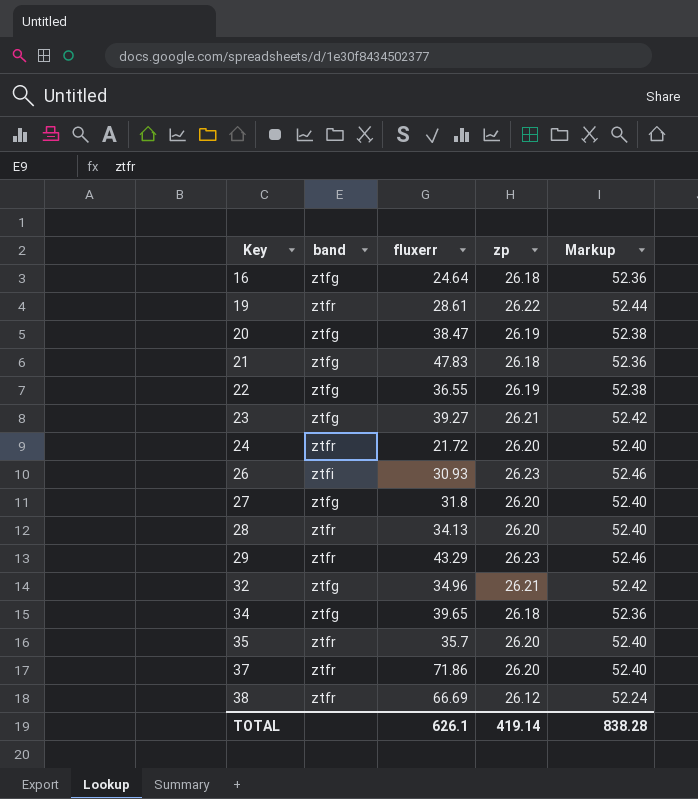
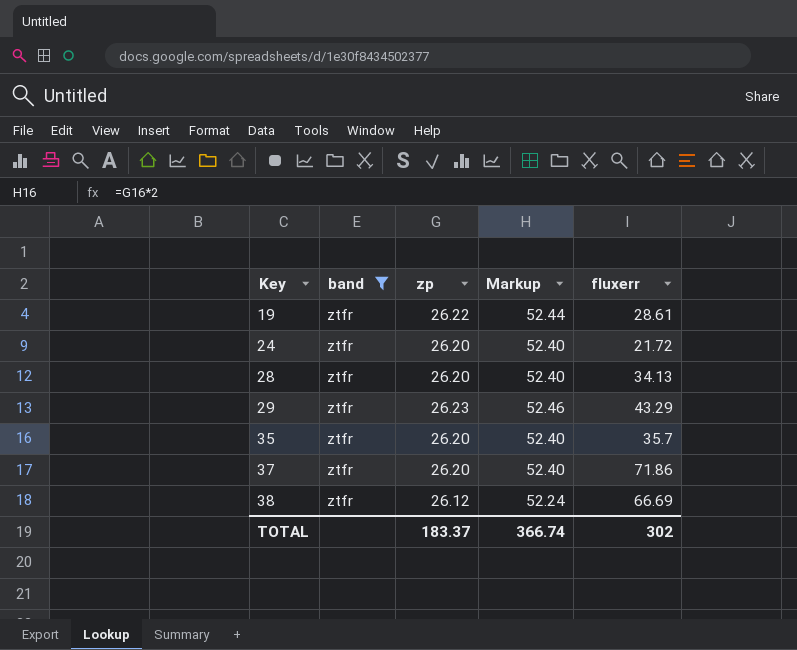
filter: none -> band = ztfr
column fluxerr | position: 3 -> 5
TOTAL | zp: 419.14 -> 183.37
TOTAL | Markup: 838.28 -> 366.74
TOTAL | fluxerr: 626.1 -> 302

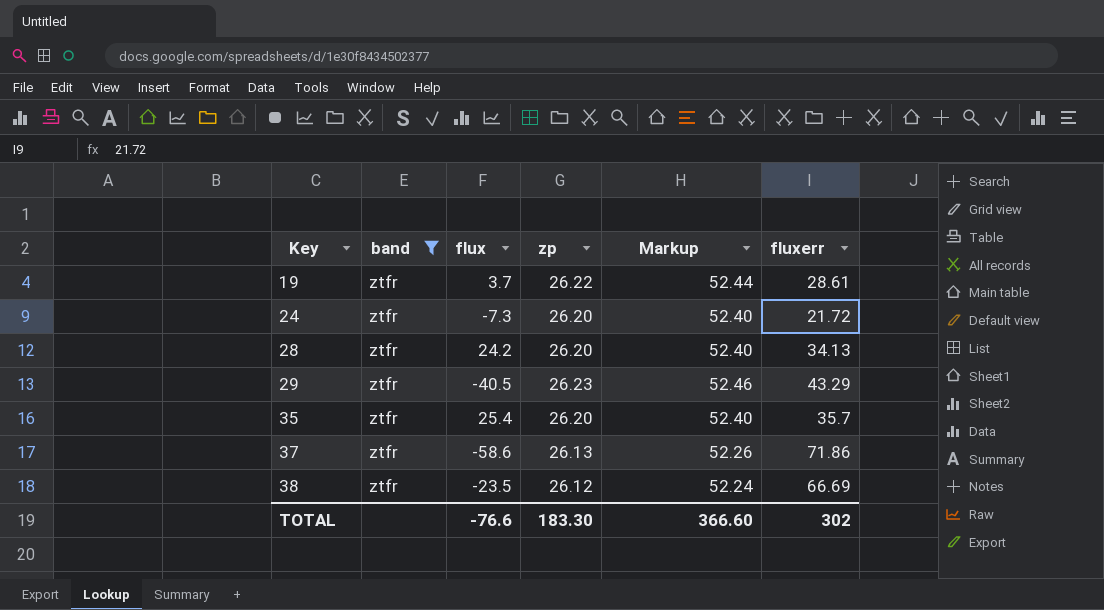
column flux | position: none -> 3
37 | zp: 26.20 -> 26.13
37 | Markup: 52.40 -> 52.26
TOTAL | zp: 183.37 -> 183.30
TOTAL | Markup: 366.74 -> 366.60

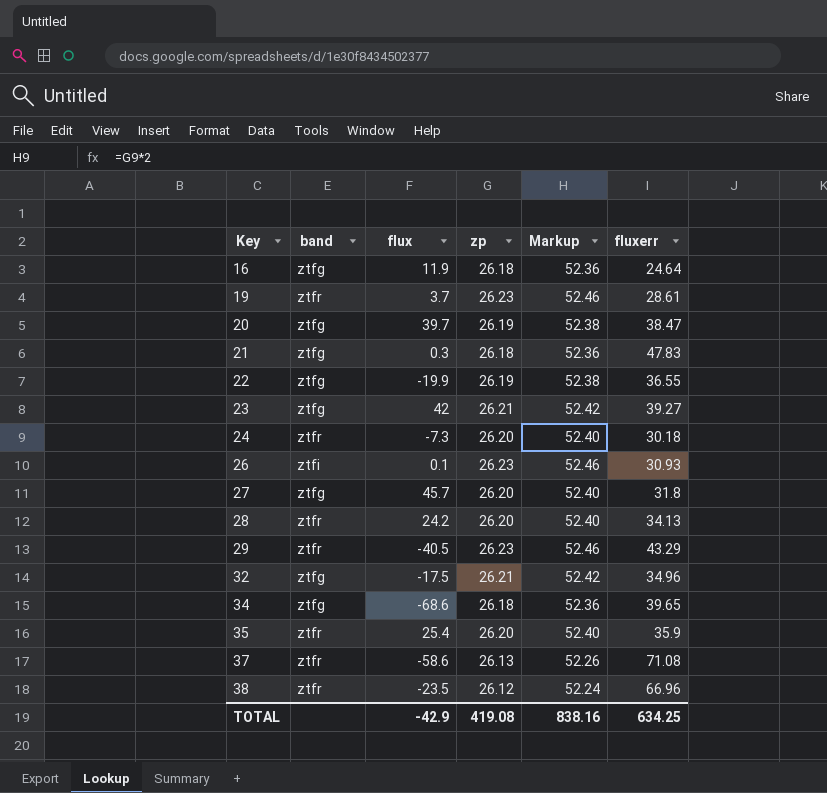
filter: band = ztfr -> none
19 | zp: 26.22 -> 26.23
19 | Markup: 52.44 -> 52.46
24 | fluxerr: 21.72 -> 30.18
35 | fluxerr: 35.7 -> 35.9
37 | fluxerr: 71.86 -> 71.08
38 | fluxerr: 66.69 -> 66.96
TOTAL | flux: -76.6 -> -42.9
TOTAL | zp: 183.30 -> 419.08
TOTAL | Markup: 366.60 -> 838.16
TOTAL | fluxerr: 302 -> 634.25

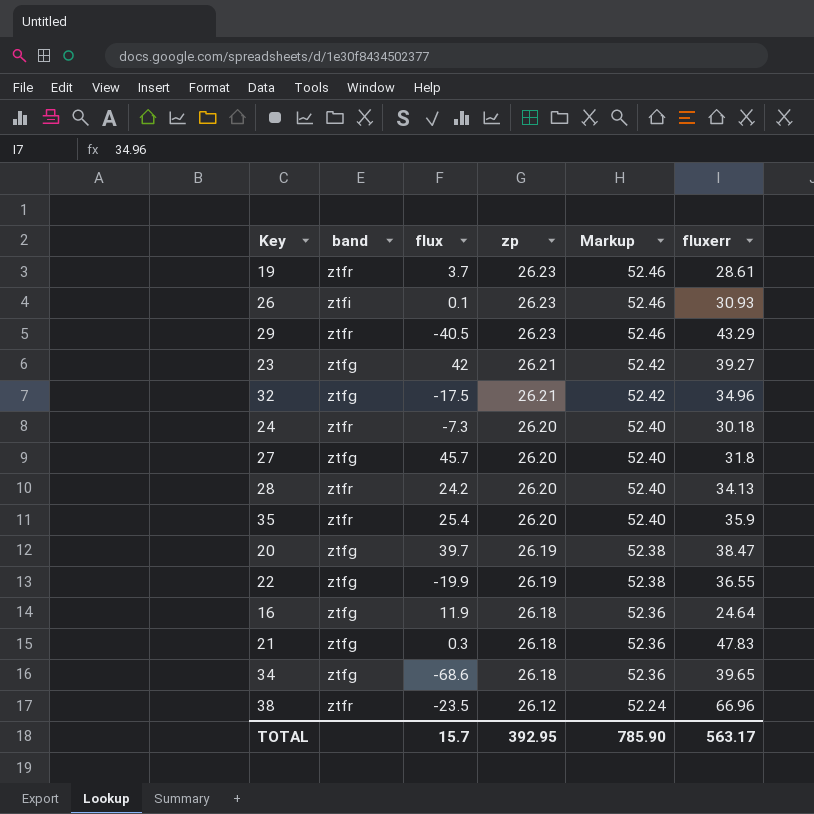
row order: Key ascending -> zp descending
row 37: ztfr | -58.6 | 26.13 | 52.26 | 71.08 -> none
TOTAL | flux: -42.9 -> 15.7
TOTAL | zp: 419.08 -> 392.95
TOTAL | Markup: 838.16 -> 785.90
TOTAL | fluxerr: 634.25 -> 563.17

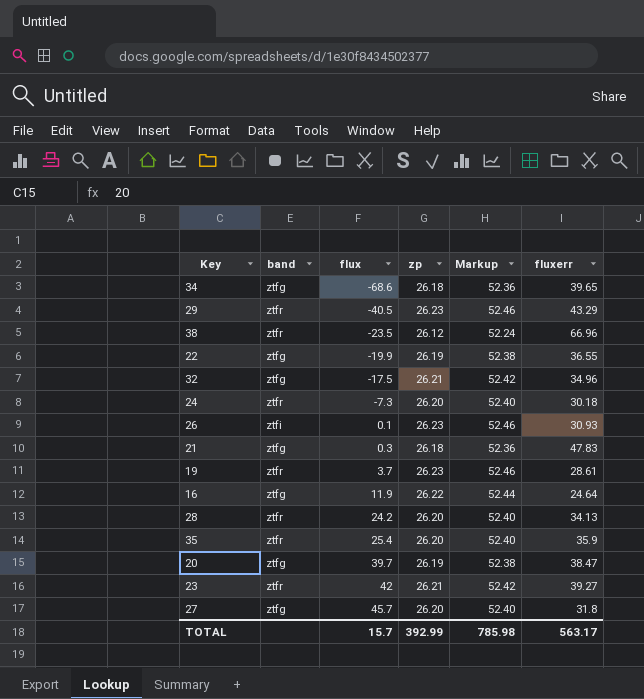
row order: zp descending -> flux ascending
16 | zp: 26.18 -> 26.22
16 | Markup: 52.36 -> 52.44
23 | band: ztfg -> ztfr
TOTAL | zp: 392.95 -> 392.99
TOTAL | Markup: 785.90 -> 785.98

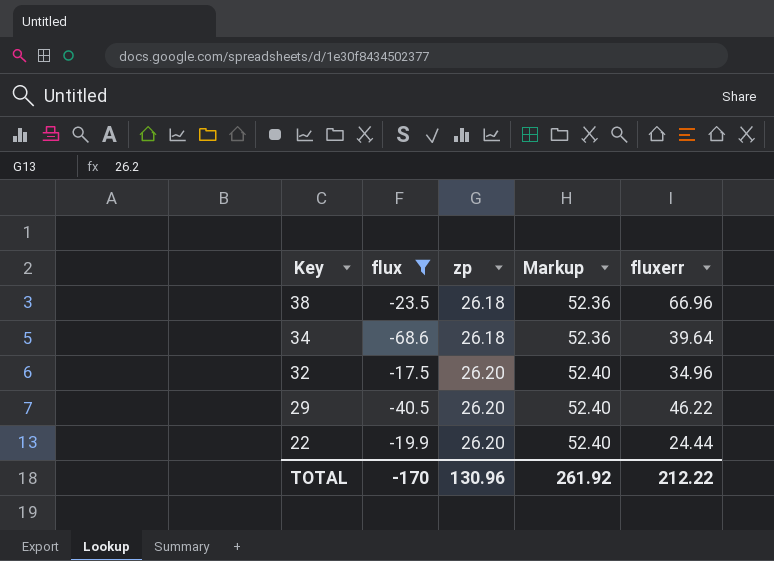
filter: none -> flux <= -17.5
row order: flux ascending -> Key descending
column band | position: 2 -> none
38 | zp: 26.12 -> 26.18
38 | Markup: 52.24 -> 52.36
34 | fluxerr: 39.65 -> 39.64
32 | zp: 26.21 -> 26.20
32 | Markup: 52.42 -> 52.40
29 | zp: 26.23 -> 26.20
29 | Markup: 52.46 -> 52.40
29 | fluxerr: 43.29 -> 46.22
22 | zp: 26.19 -> 26.20
22 | Markup: 52.38 -> 52.40
22 | fluxerr: 36.55 -> 24.44
TOTAL | flux: 15.7 -> -170
TOTAL | zp: 392.99 -> 130.96
TOTAL | Markup: 785.98 -> 261.92
TOTAL | fluxerr: 563.17 -> 212.22

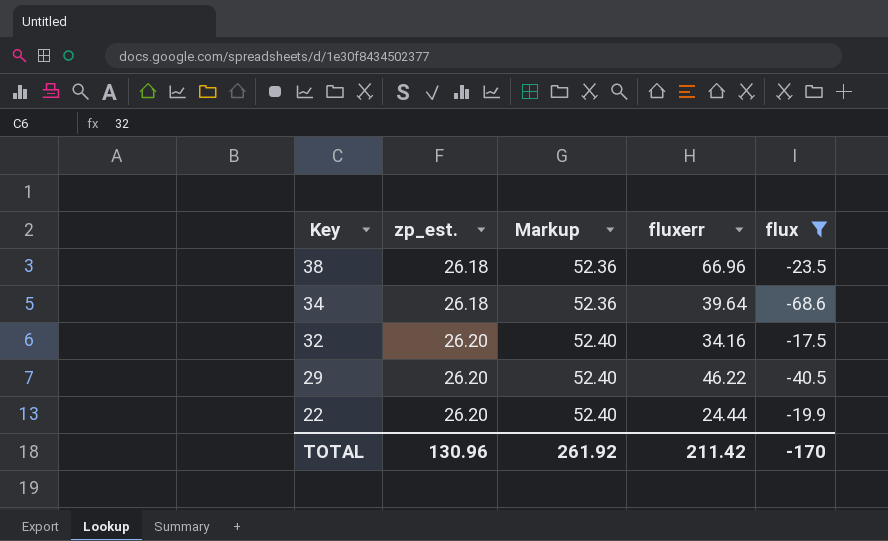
column name: zp -> zp_est.
column flux | position: 2 -> 5
32 | fluxerr: 34.96 -> 34.16
TOTAL | fluxerr: 212.22 -> 211.42

